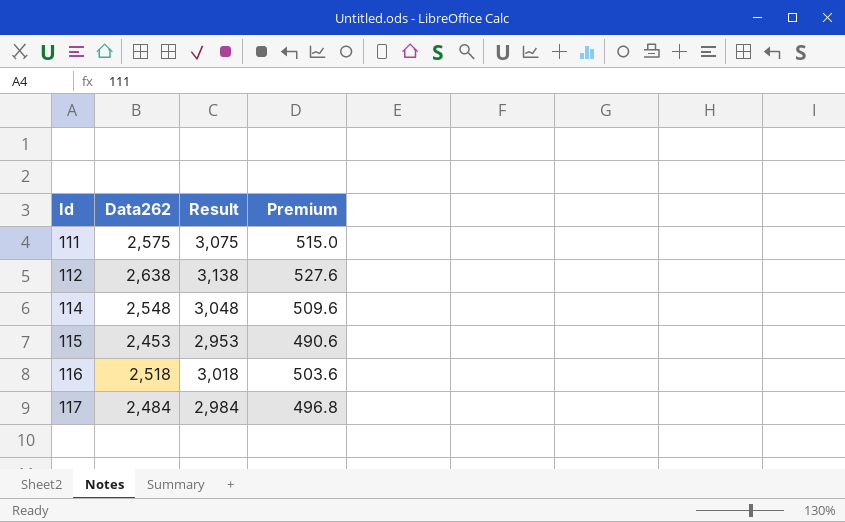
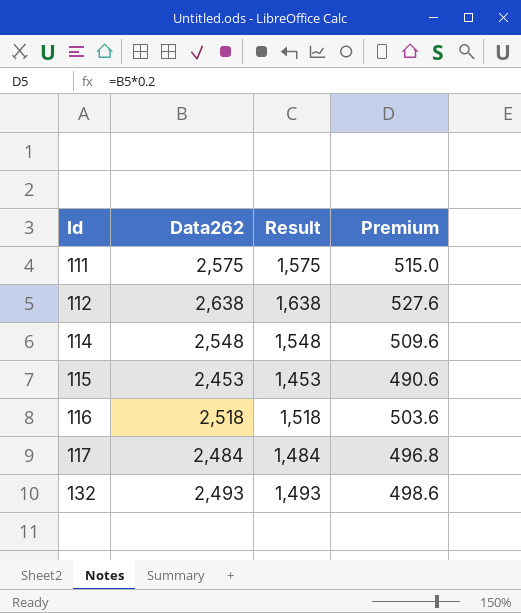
column Result | formula: [Data262] + 500 -> [Data262] - 1000
row 132: none -> 2,493 | 1,493 | 498.6

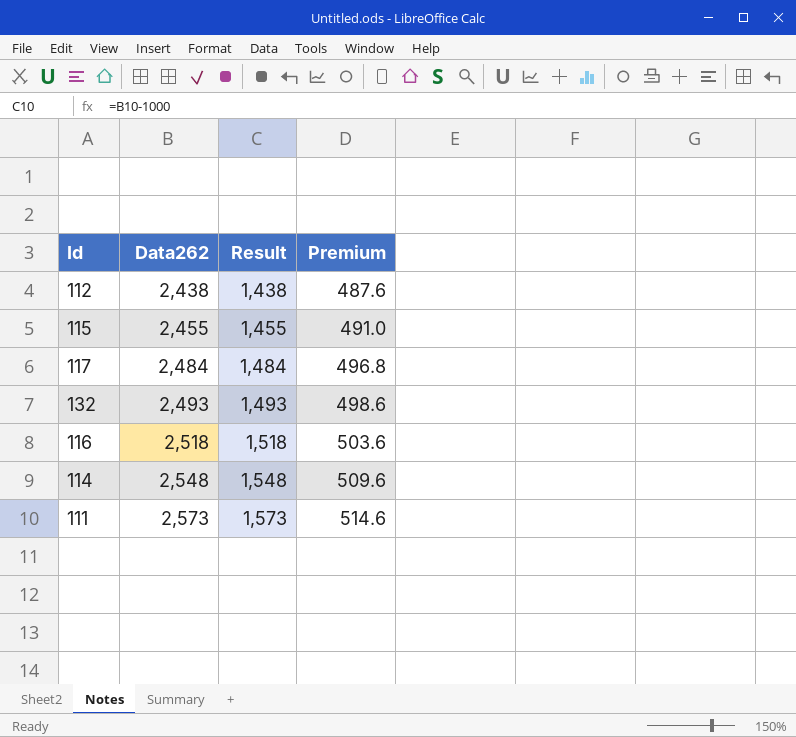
row order: Id ascending -> Data262 ascending
112 | Data262: 2,638 -> 2,438
112 | Result: 1,638 -> 1,438
112 | Premium: 527.6 -> 487.6
115 | Data262: 2,453 -> 2,455
115 | Result: 1,453 -> 1,455
115 | Premium: 490.6 -> 491.0
111 | Data262: 2,575 -> 2,573
111 | Result: 1,575 -> 1,573
111 | Premium: 515.0 -> 514.6

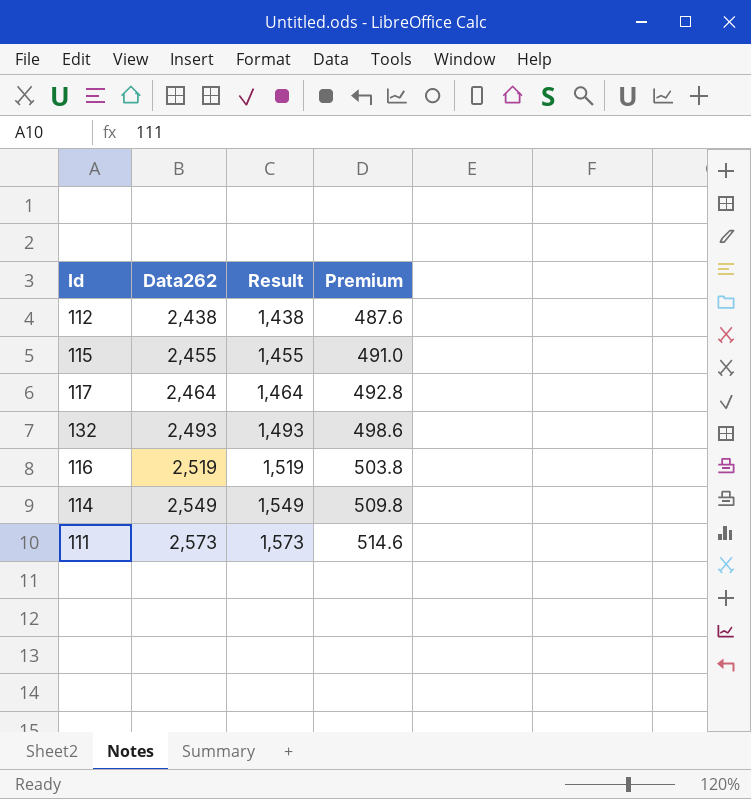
117 | Data262: 2,484 -> 2,464
117 | Result: 1,484 -> 1,464
117 | Premium: 496.8 -> 492.8
116 | Data262: 2,518 -> 2,519
116 | Result: 1,518 -> 1,519
116 | Premium: 503.6 -> 503.8
114 | Data262: 2,548 -> 2,549
114 | Result: 1,548 -> 1,549
114 | Premium: 509.6 -> 509.8

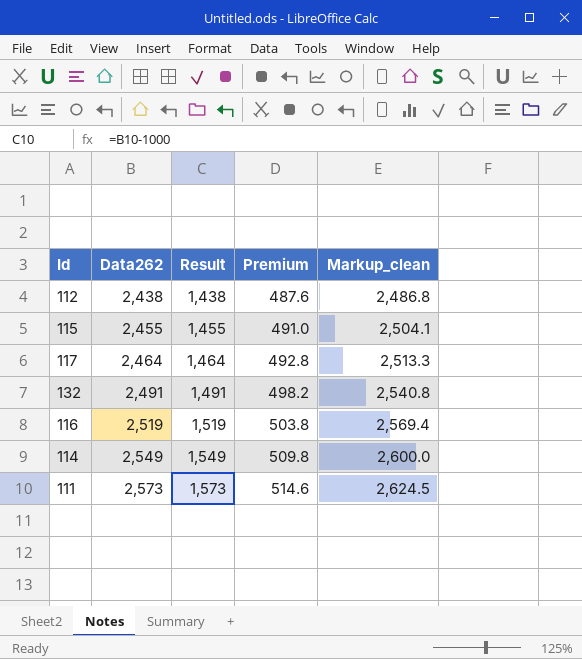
column Markup_clean | formula: none -> [Data262] * 1.02
132 | Data262: 2,493 -> 2,491
132 | Result: 1,493 -> 1,491
132 | Premium: 498.6 -> 498.2

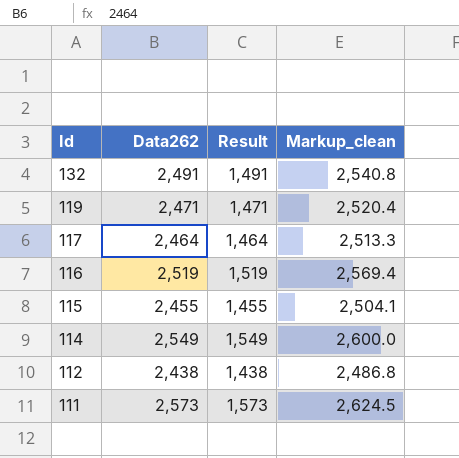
row order: Data262 ascending -> Id descending
column Premium | formula: [Data262] * 0.2 -> none
row 119: none -> 2,471 | 1,471 | 2,520.4

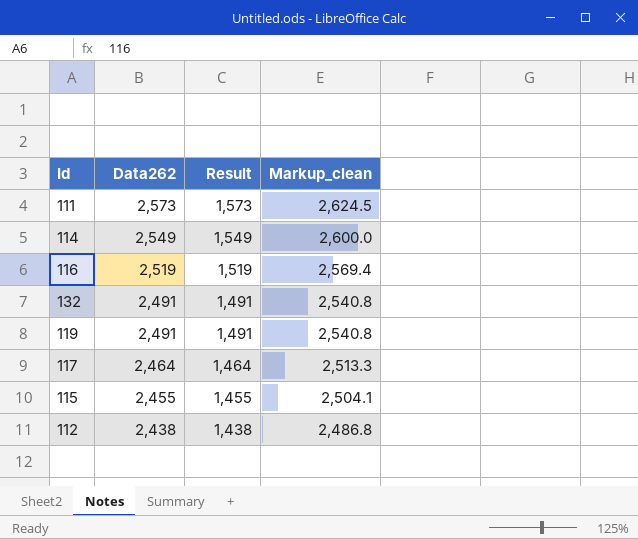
row order: Id descending -> Data262 descending
119 | Data262: 2,471 -> 2,491
119 | Result: 1,471 -> 1,491
119 | Markup_clean: 2,520.4 -> 2,540.8

